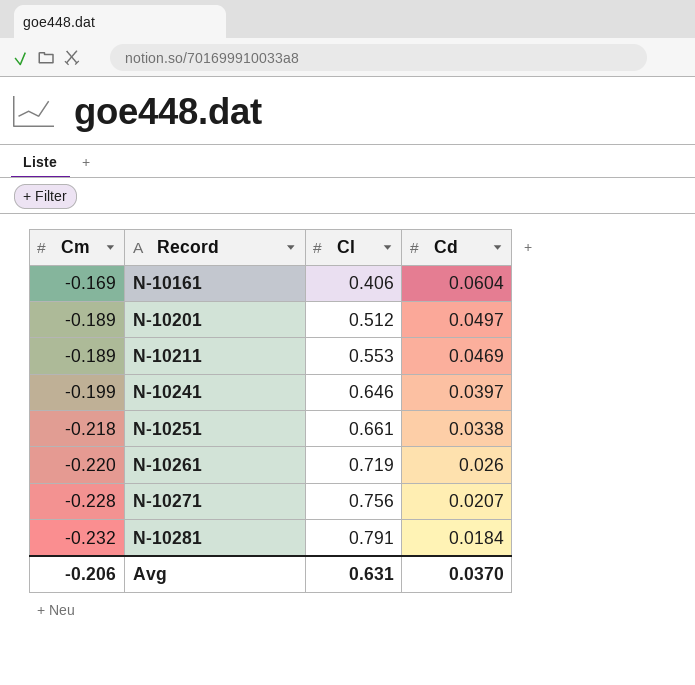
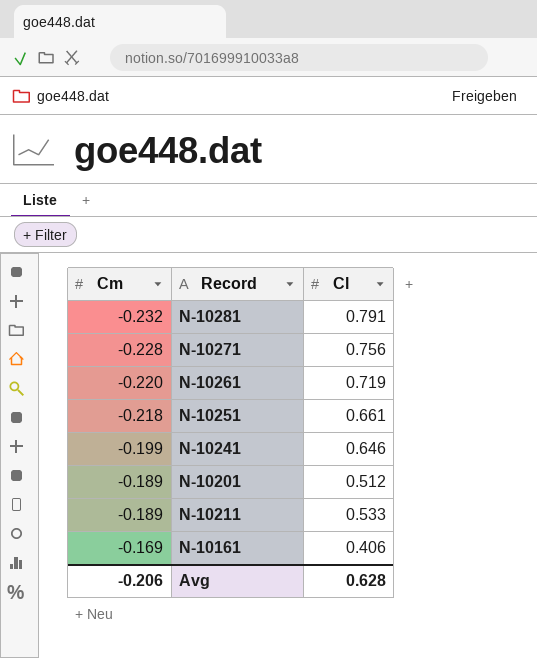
row order: Cm descending -> Cm ascending
column Cd | position: 4 -> none
N-10211 | Cl: 0.553 -> 0.533
Avg | Cl: 0.631 -> 0.628

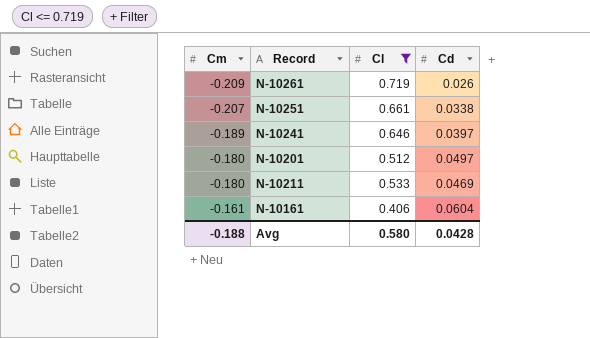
filter: none -> Cl <= 0.719
column Cd | position: none -> 4
N-10261 | Cm: -0.220 -> -0.209
N-10251 | Cm: -0.218 -> -0.207
N-10241 | Cm: -0.199 -> -0.189
N-10201 | Cm: -0.189 -> -0.180
N-10211 | Cm: -0.189 -> -0.180
N-10161 | Cm: -0.169 -> -0.161
Avg | Cm: -0.206 -> -0.188
Avg | Cl: 0.628 -> 0.580

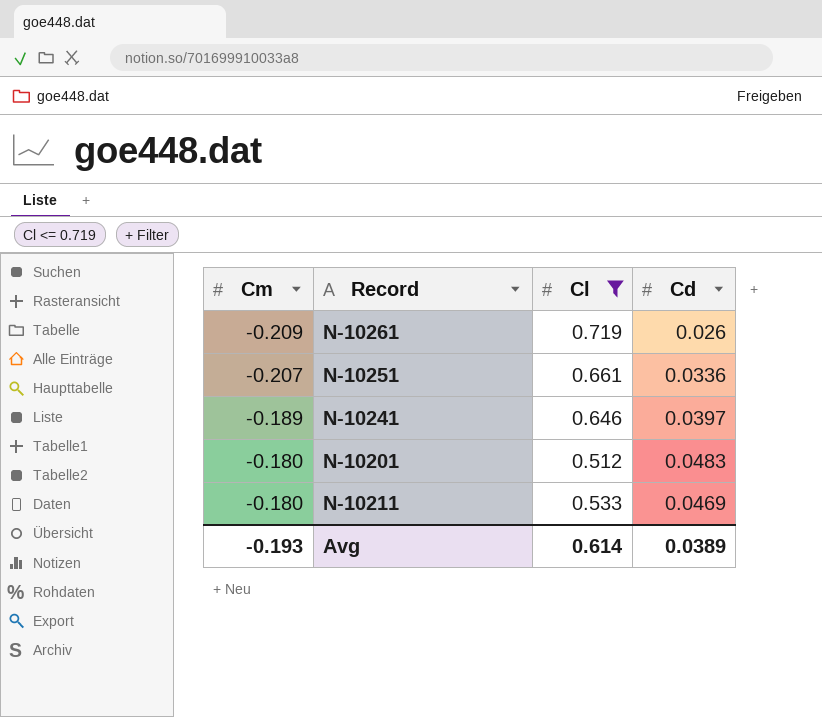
row N-10161: -0.161 | 0.406 | 0.0604 -> none
N-10251 | Cd: 0.0338 -> 0.0336
N-10201 | Cd: 0.0497 -> 0.0483
Avg | Cm: -0.188 -> -0.193
Avg | Cl: 0.580 -> 0.614
Avg | Cd: 0.0428 -> 0.0389

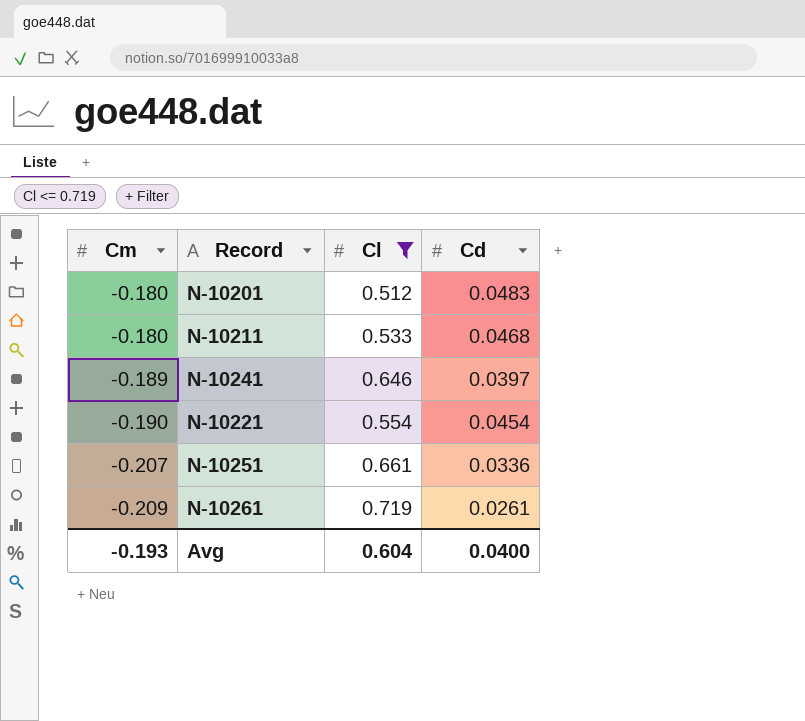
row order: Cm ascending -> Cm descending
N-10211 | Cd: 0.0469 -> 0.0468
row N-10221: none -> -0.190 | 0.554 | 0.0454
N-10261 | Cd: 0.026 -> 0.0261
Avg | Cl: 0.614 -> 0.604
Avg | Cd: 0.0389 -> 0.0400

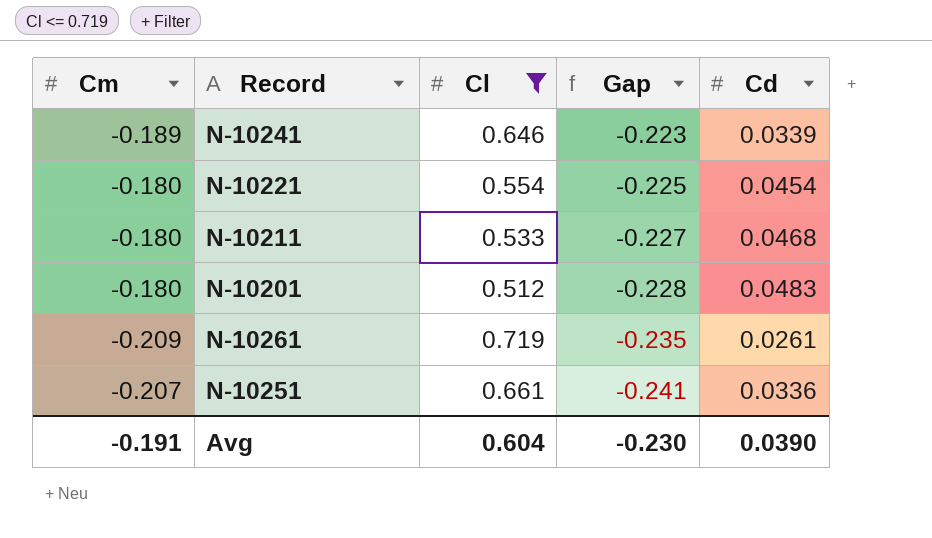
row order: Cm descending -> Gap descending
column Gap | formula: none -> [Cm] - [Cd]
N-10241 | Cd: 0.0397 -> 0.0339
N-10221 | Cm: -0.190 -> -0.180
Avg | Cm: -0.193 -> -0.191
Avg | Cd: 0.0400 -> 0.0390

